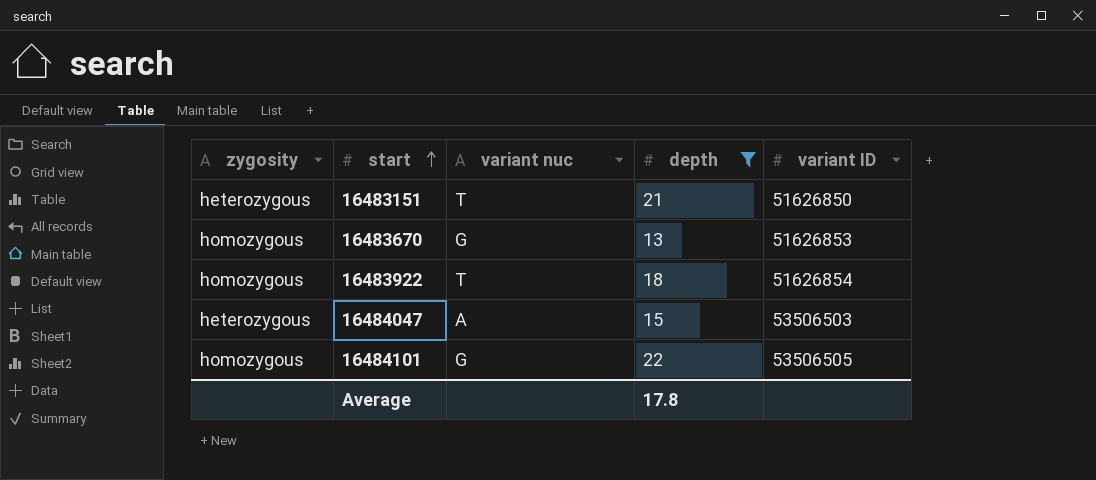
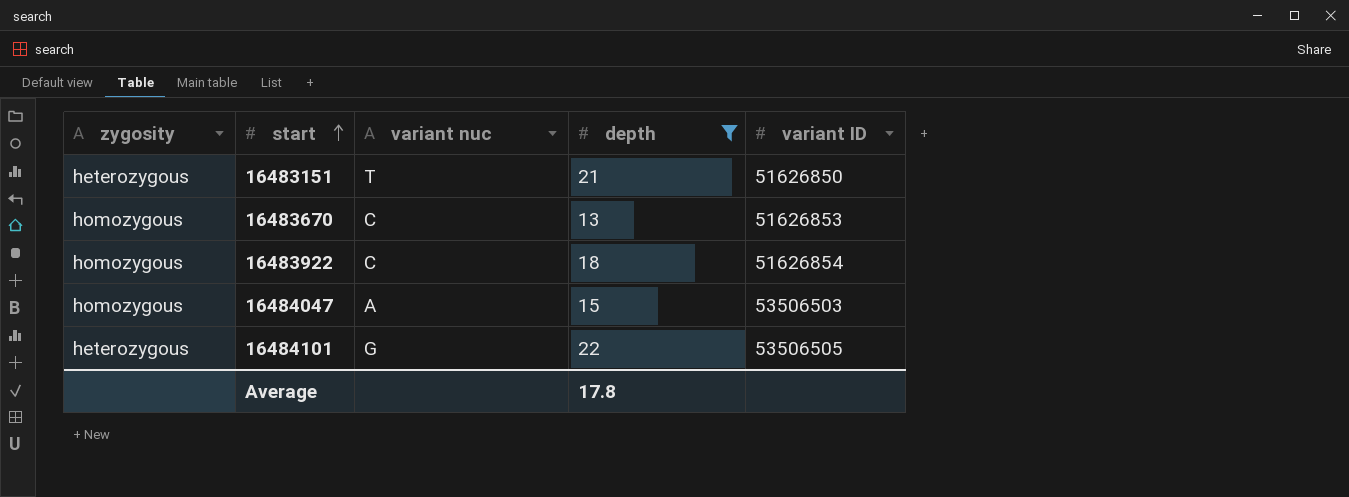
16483670 | variant nuc: G -> C
16483922 | variant nuc: T -> C
16484047 | zygosity: heterozygous -> homozygous
16484101 | zygosity: homozygous -> heterozygous

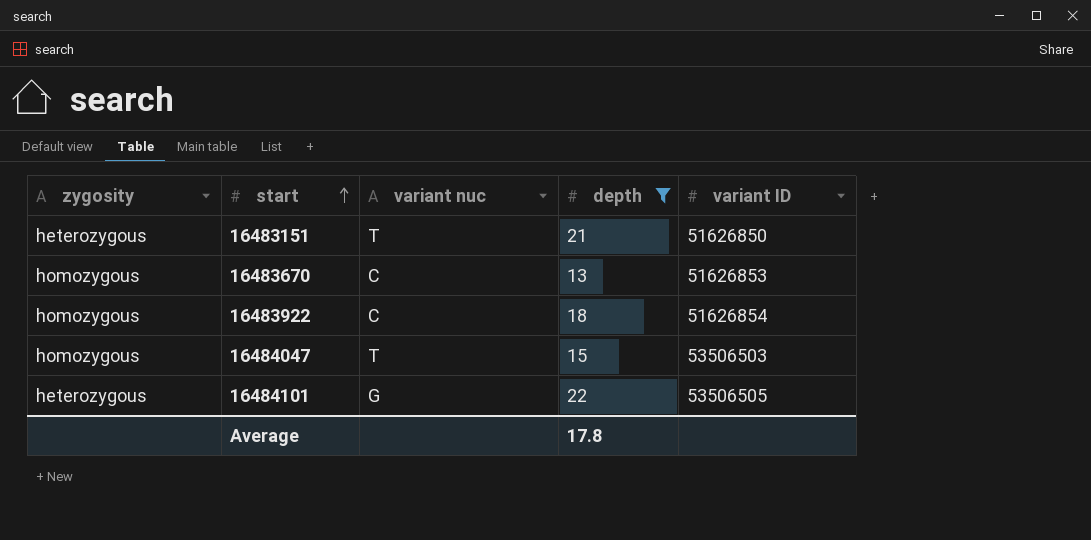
16484047 | variant nuc: A -> T

